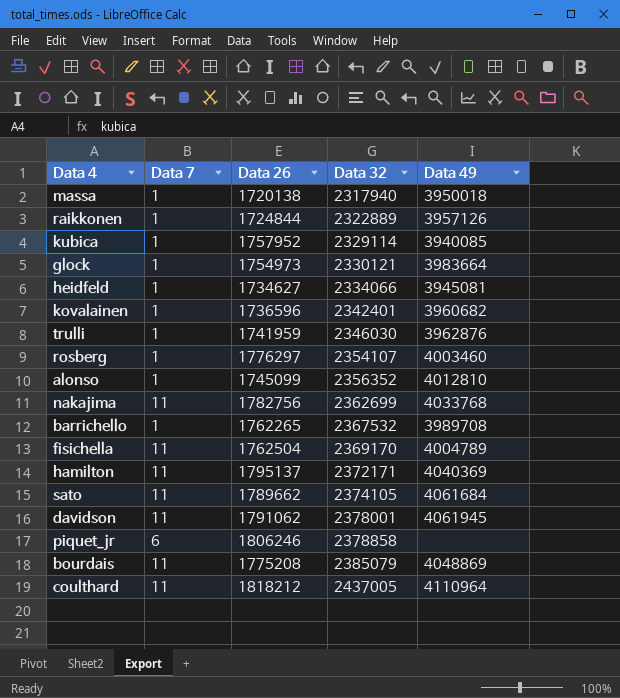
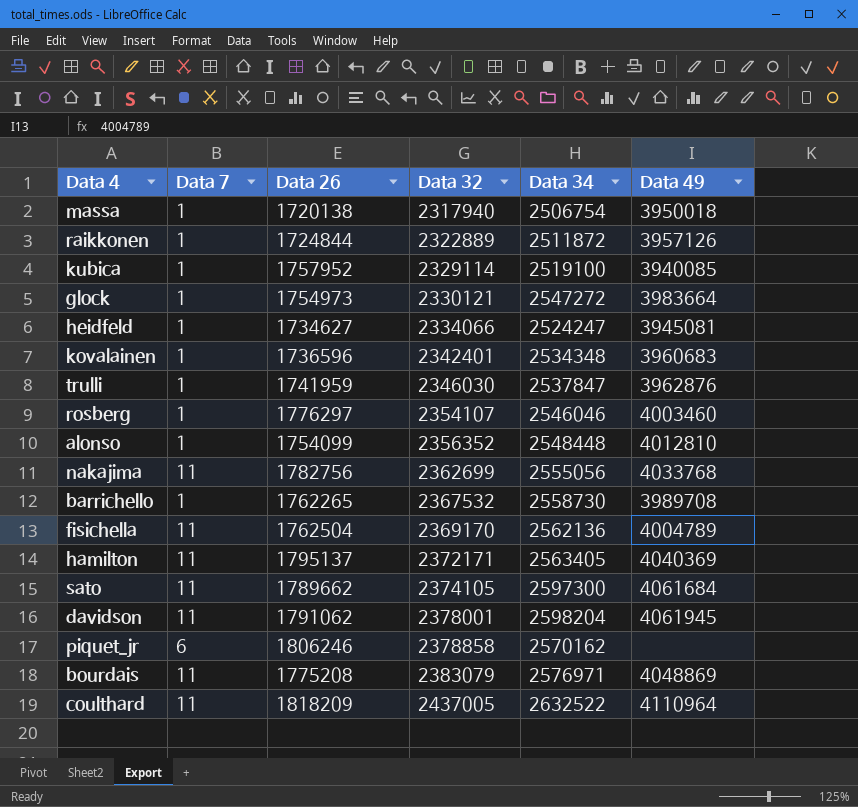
column Data 34 | position: none -> 5
kovalainen | Data 49: 3960682 -> 3960683
alonso | Data 26: 1745099 -> 1754099
bourdais | Data 32: 2385079 -> 2383079
coulthard | Data 26: 1818212 -> 1818209

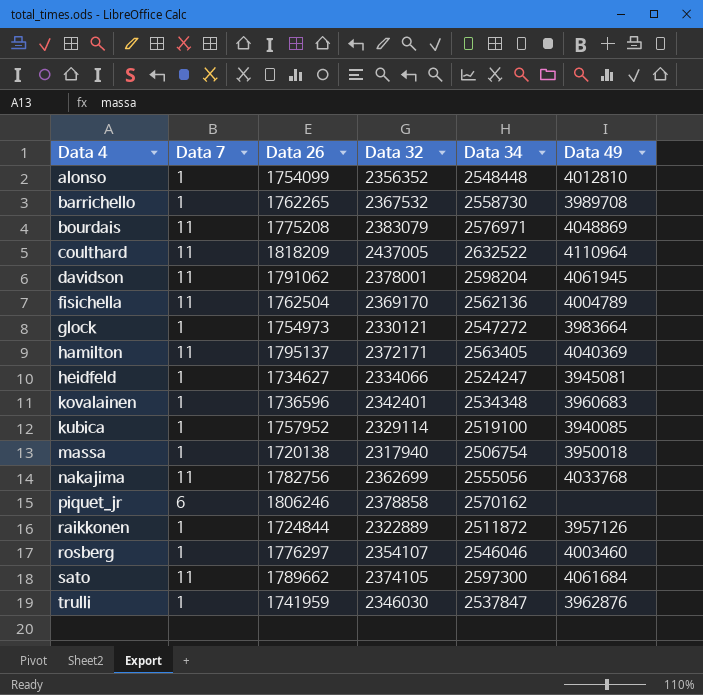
row order: Data 32 ascending -> Data 4 ascending

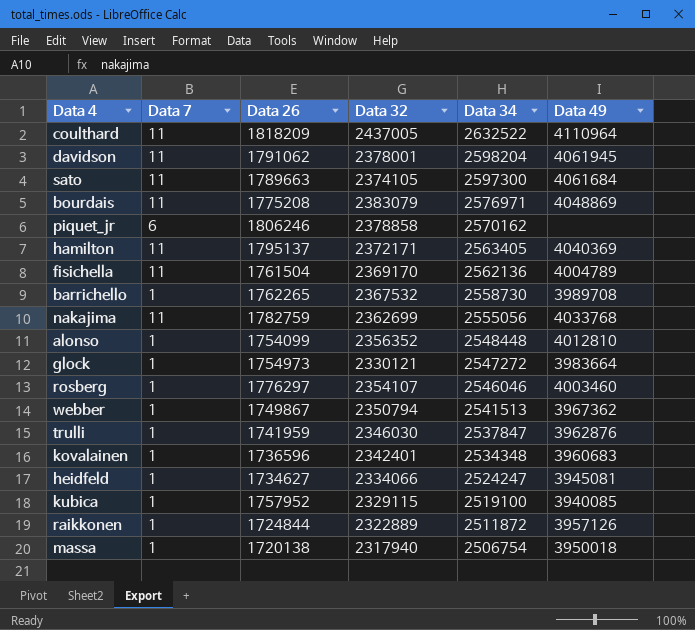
row order: Data 4 ascending -> Data 34 descending
sato | Data 26: 1789662 -> 1789663
fisichella | Data 26: 1762504 -> 1761504
nakajima | Data 26: 1782756 -> 1782759
row webber: none -> 1 | 1749867 | 2350794 | 2541513 | 3967362
kubica | Data 32: 2329114 -> 2329115

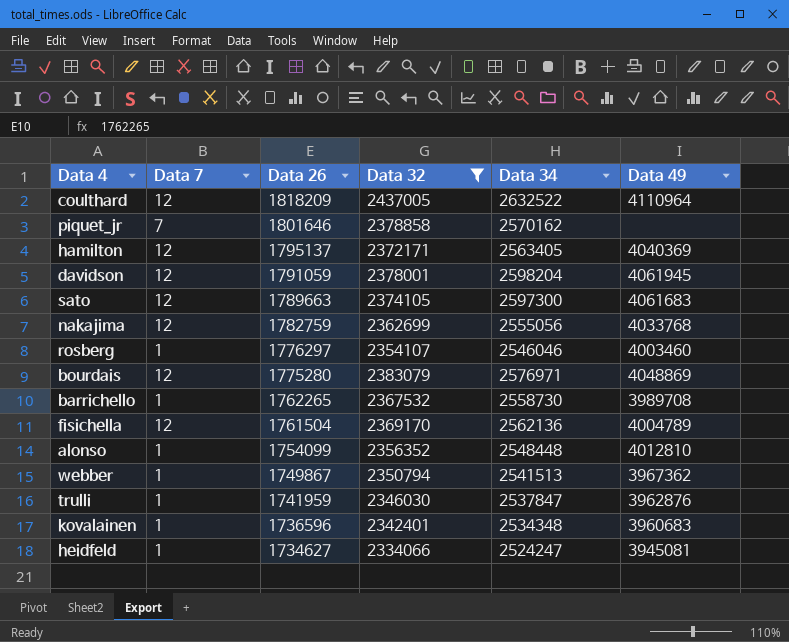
filter: none -> Data 32 >= 2334066
row order: Data 34 descending -> Data 26 descending
coulthard | Data 7: 11 -> 12
piquet_jr | Data 7: 6 -> 7
piquet_jr | Data 26: 1806246 -> 1801646
hamilton | Data 7: 11 -> 12
davidson | Data 7: 11 -> 12
davidson | Data 26: 1791062 -> 1791059
sato | Data 7: 11 -> 12
sato | Data 49: 4061684 -> 4061683
nakajima | Data 7: 11 -> 12
bourdais | Data 7: 11 -> 12
bourdais | Data 26: 1775208 -> 1775280
fisichella | Data 7: 11 -> 12

